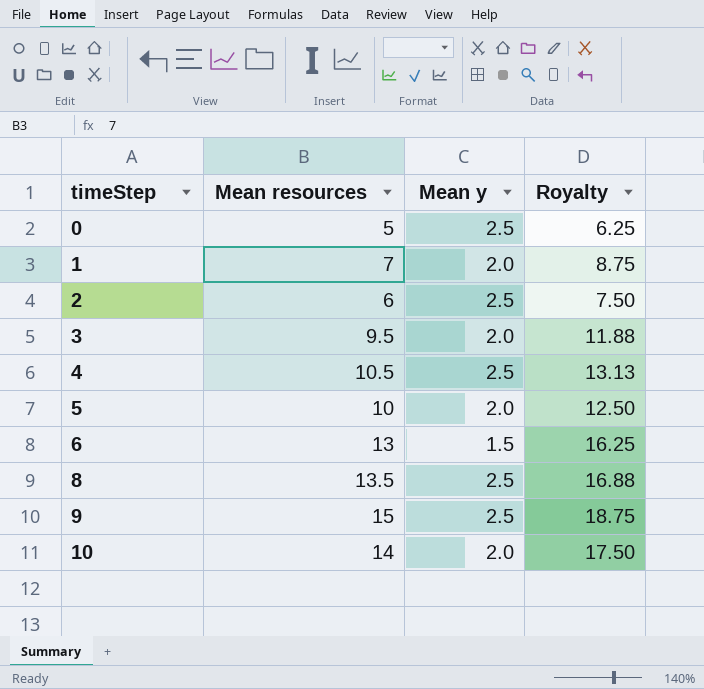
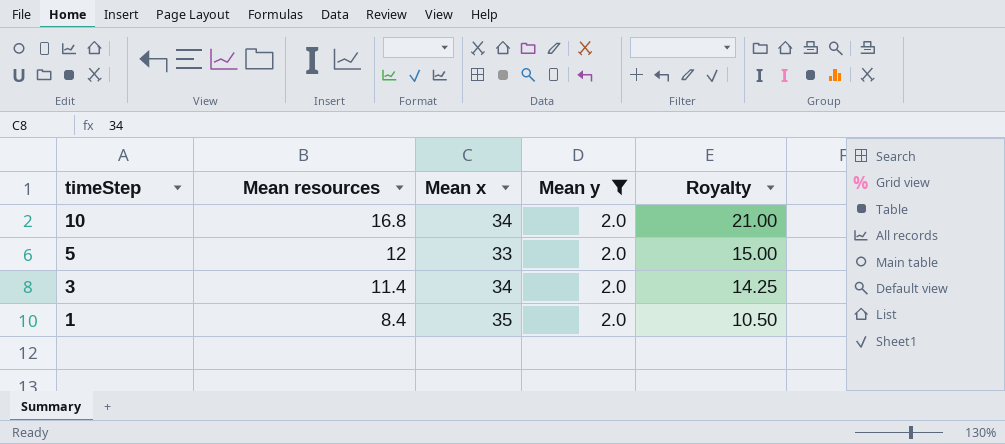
filter: none -> Mean y = 2.0
row order: timeStep ascending -> timeStep descending
column Mean x | position: none -> 3
10 | Mean resources: 14 -> 16.8
10 | Royalty: 17.50 -> 21.00
5 | Mean resources: 10 -> 12
5 | Royalty: 12.50 -> 15.00
3 | Mean resources: 9.5 -> 11.4
3 | Royalty: 11.88 -> 14.25
1 | Mean resources: 7 -> 8.4
1 | Royalty: 8.75 -> 10.50

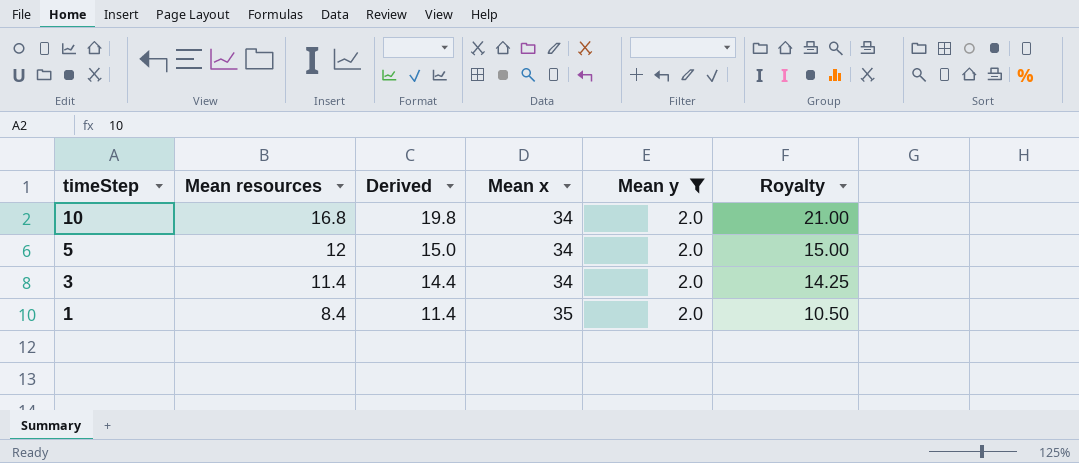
column Derived | formula: none -> [Mean resources] + 3
5 | Mean x: 33 -> 34

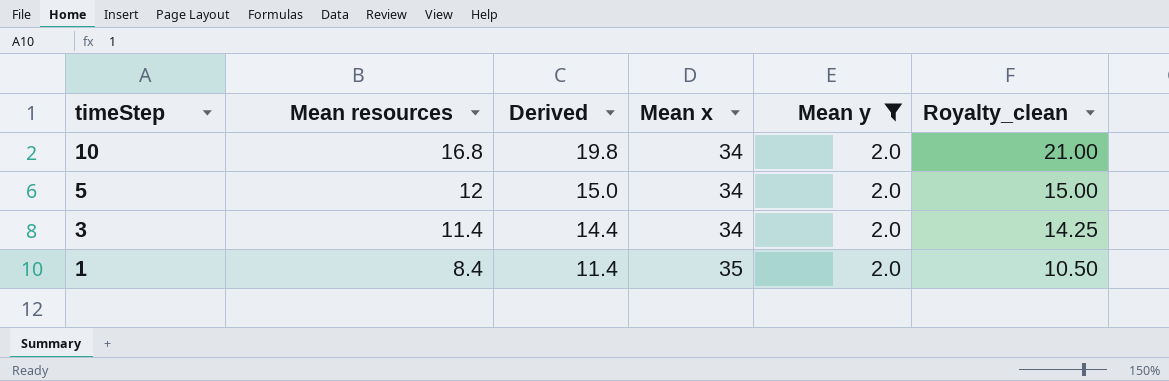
column name: Royalty -> Royalty_clean

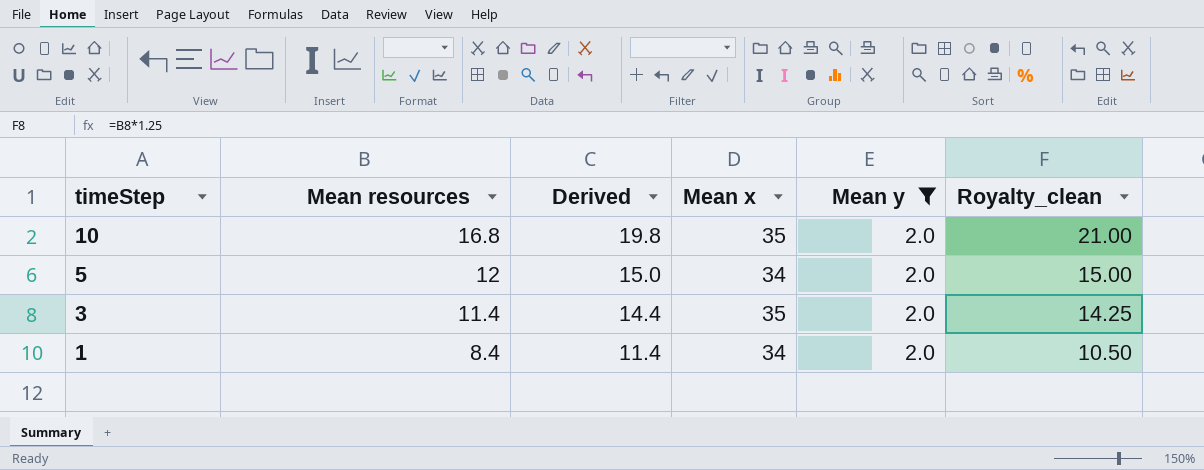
10 | Mean x: 34 -> 35
3 | Mean x: 34 -> 35
1 | Mean x: 35 -> 34

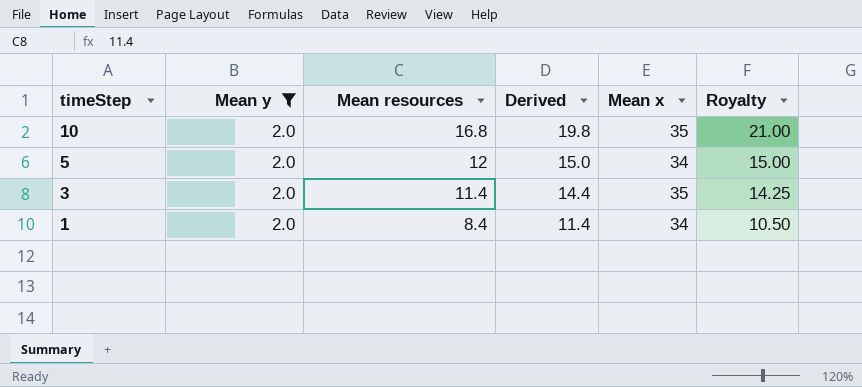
column Mean y | position: 5 -> 2
column name: Royalty_clean -> Royalty

